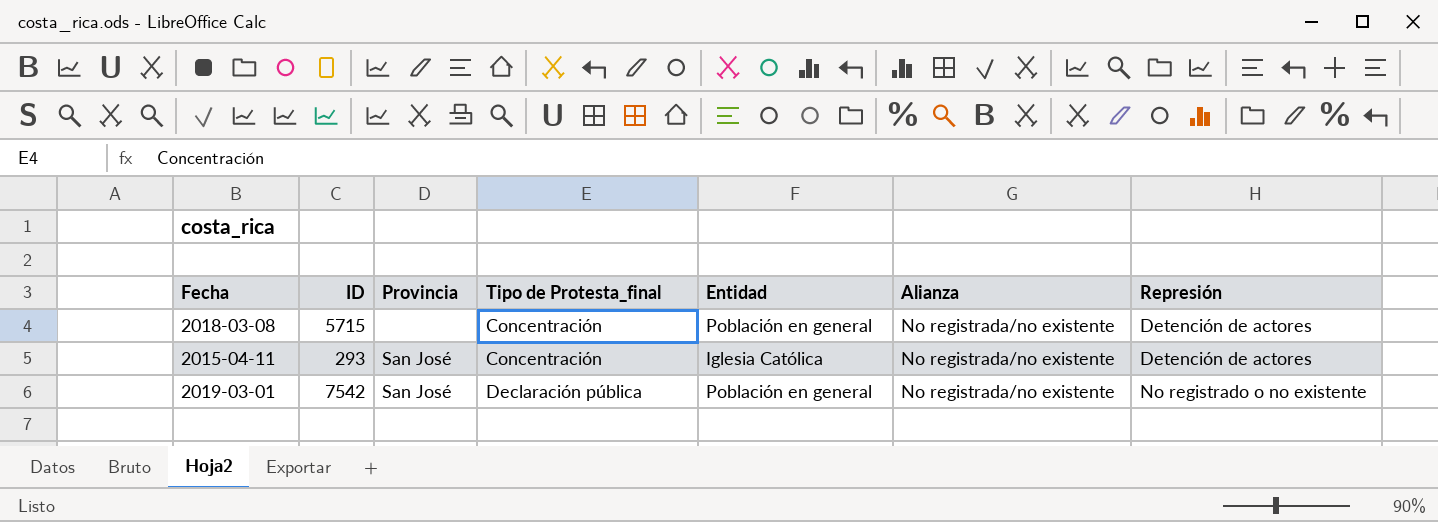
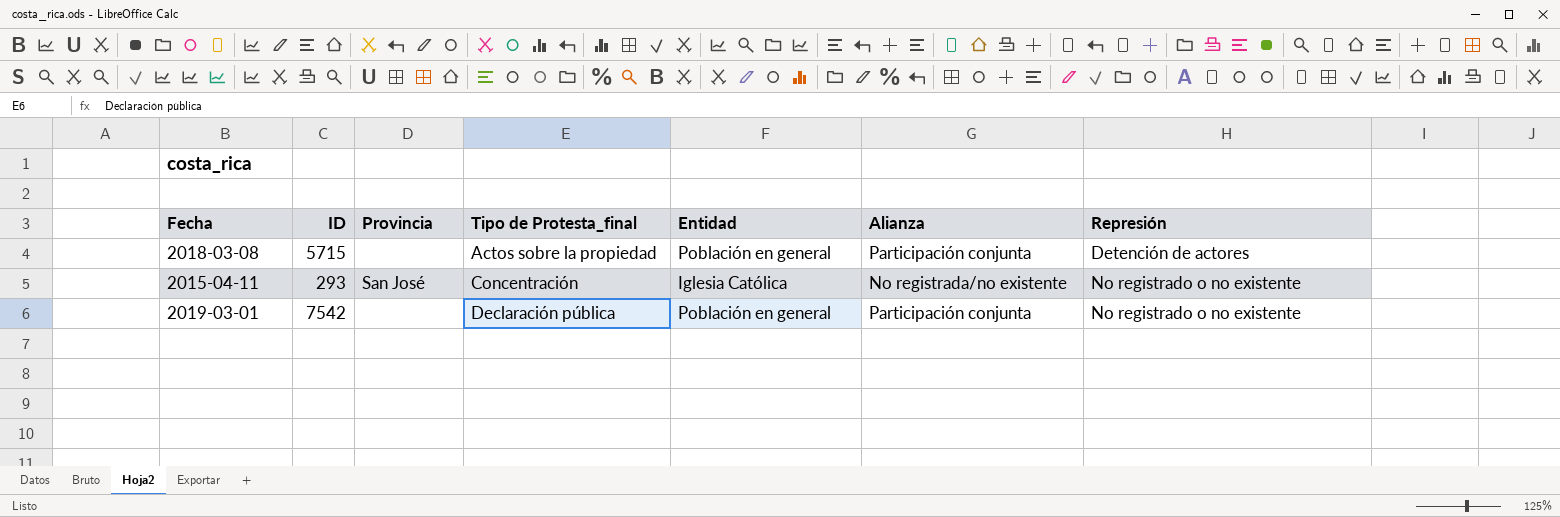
2018-03-08 | Tipo de Protesta_final: Concentración -> Actos sobre la propiedad
2018-03-08 | Alianza: No registrada/no existente -> Participación conjunta
2015-04-11 | Represión: Detención de actores -> No registrado o no existente
2019-03-01 | Provincia: San José -> none
2019-03-01 | Alianza: No registrada/no existente -> Participación conjunta

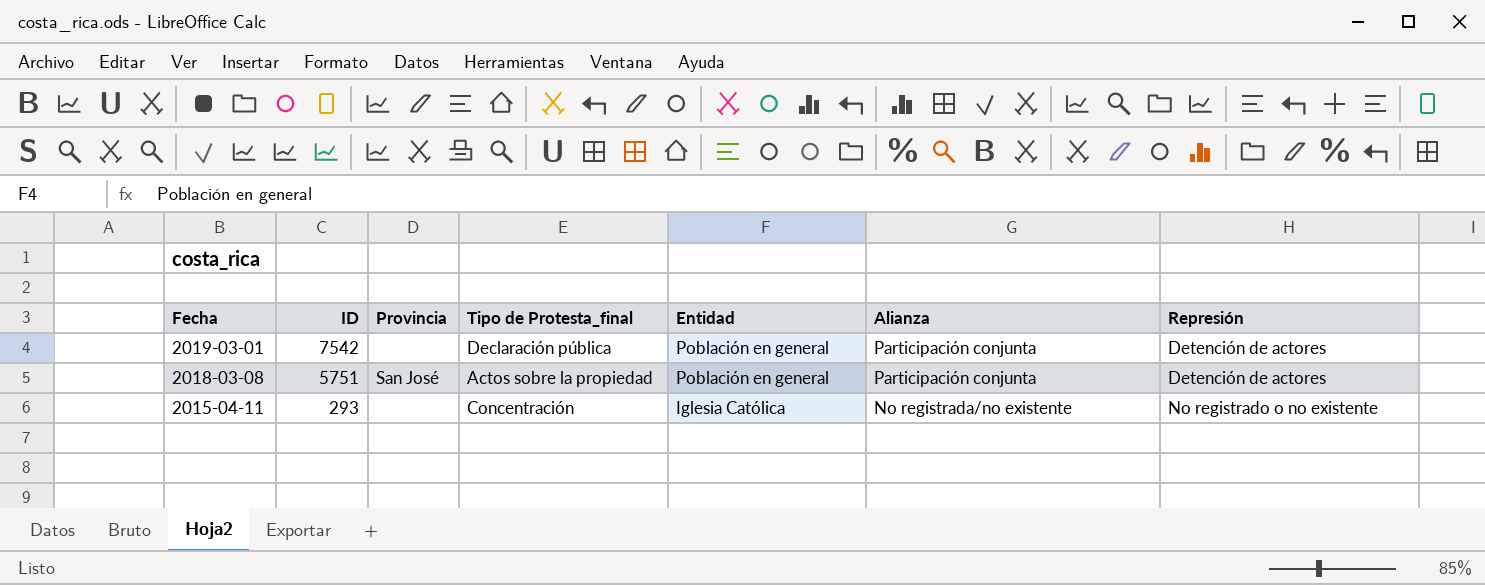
row order: Tipo de Protesta_final ascending -> Fecha descending
2019-03-01 | Represión: No registrado o no existente -> Detención de actores
2018-03-08 | ID: 5715 -> 5751
2018-03-08 | Provincia: none -> San José
2015-04-11 | Provincia: San José -> none

